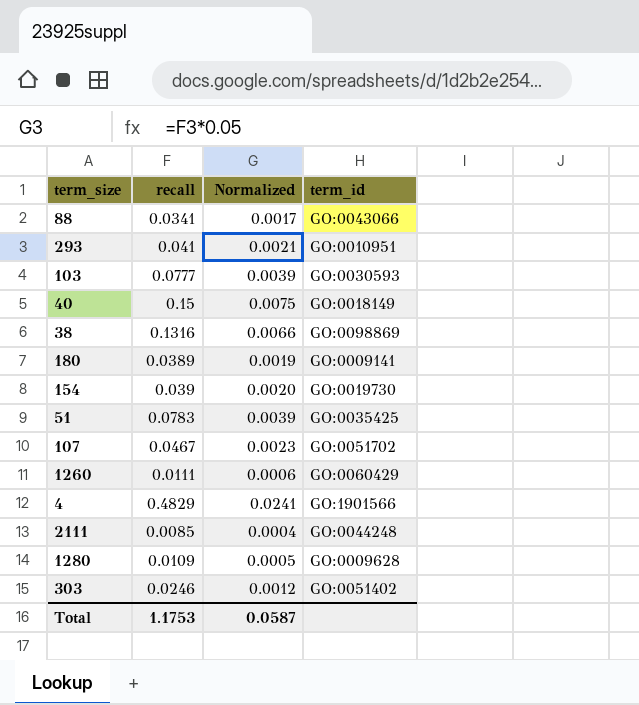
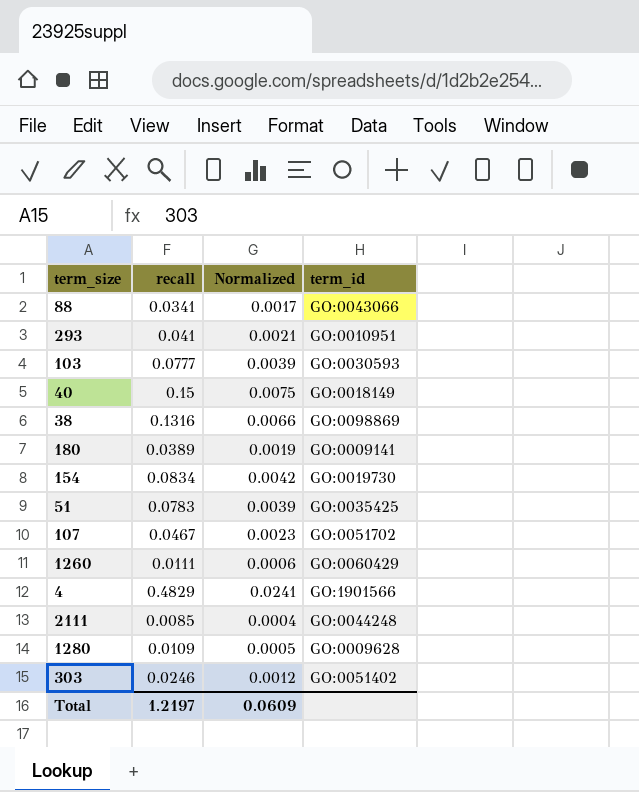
154 | recall: 0.039 -> 0.0834
154 | Normalized: 0.0020 -> 0.0042
Total | recall: 1.1753 -> 1.2197
Total | Normalized: 0.0587 -> 0.0609

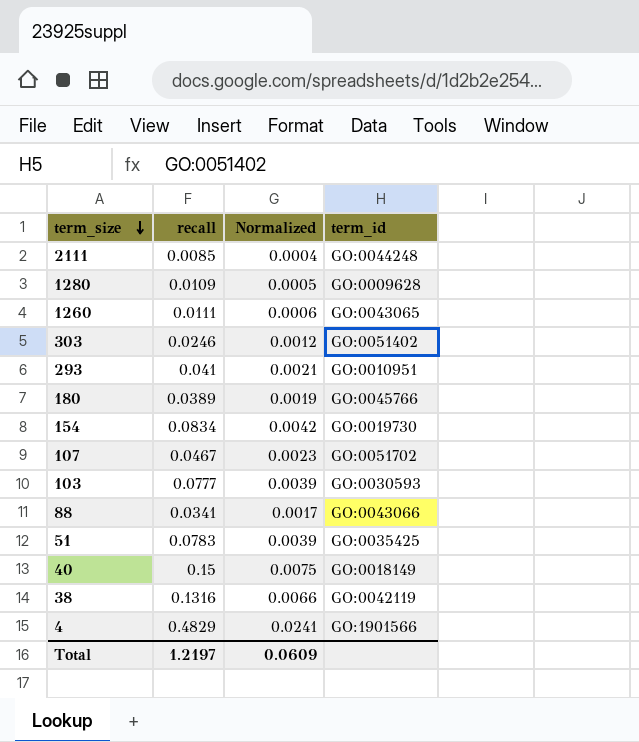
row order: none -> term_size descending
1260 | term_id: GO:0060429 -> GO:0043065
180 | term_id: GO:0009141 -> GO:0045766
38 | term_id: GO:0098869 -> GO:0042119

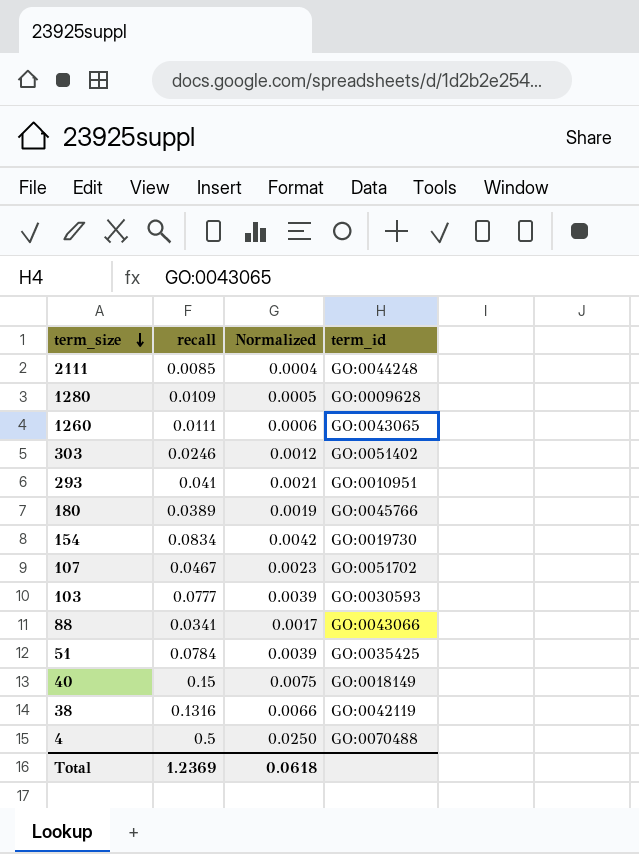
51 | recall: 0.0783 -> 0.0784
4 | recall: 0.4829 -> 0.5
4 | Normalized: 0.0241 -> 0.0250
4 | term_id: GO:1901566 -> GO:0070488
Total | recall: 1.2197 -> 1.2369
Total | Normalized: 0.0609 -> 0.0618

